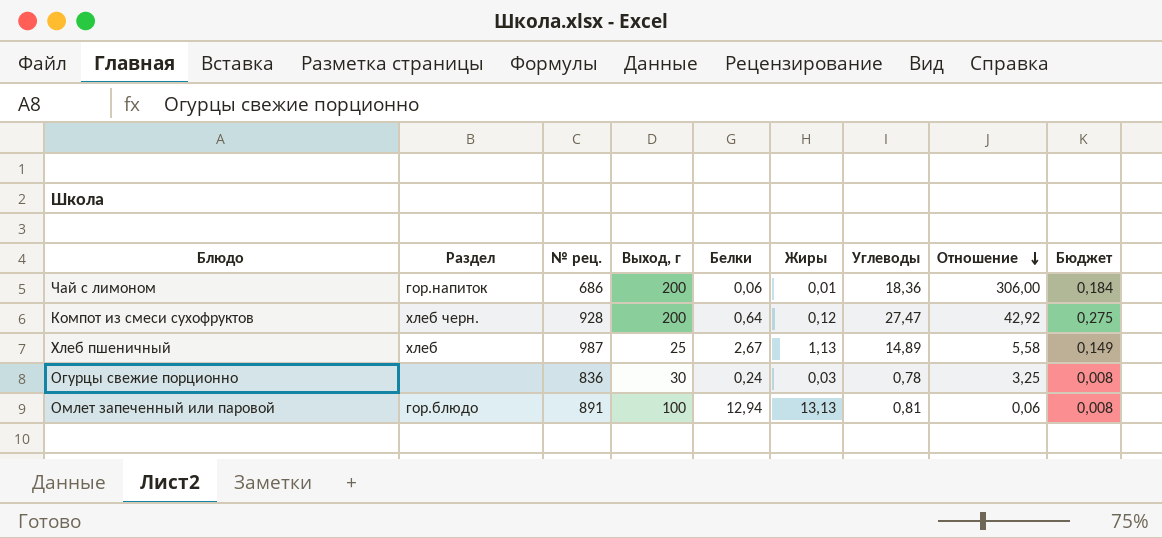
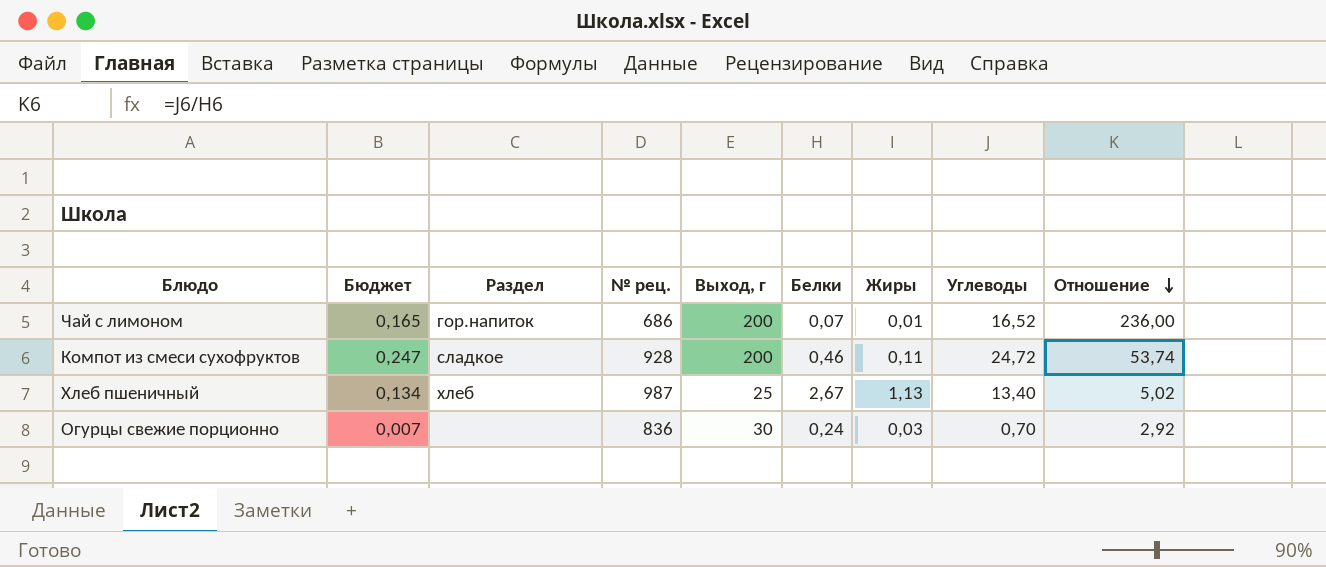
column Бюджет | position: 9 -> 2
row Омлет запеченный или паровой: гор.блюдо | 891 | 100 | 12,94 | 13,13 | 0,81 | 0,06 | 0,008 -> none
Чай с лимоном | Бюджет: 0,184 -> 0,165
Чай с лимоном | Белки: 0,06 -> 0,07
Чай с лимоном | Углеводы: 18,36 -> 16,52
Чай с лимоном | Отношение: 306,00 -> 236,00
Компот из смеси сухофруктов | Бюджет: 0,275 -> 0,247
Компот из смеси сухофруктов | Раздел: хлеб черн. -> сладкое
Компот из смеси сухофруктов | Белки: 0,64 -> 0,46
Компот из смеси сухофруктов | Жиры: 0,12 -> 0,11
Компот из смеси сухофруктов | Углеводы: 27,47 -> 24,72
Компот из смеси сухофруктов | Отношение: 42,92 -> 53,74
Хлеб пшеничный | Бюджет: 0,149 -> 0,134
Хлеб пшеничный | Углеводы: 14,89 -> 13,40
Хлеб пшеничный | Отношение: 5,58 -> 5,02
Огурцы свежие порционно | Бюджет: 0,008 -> 0,007
Огурцы свежие порционно | Углеводы: 0,78 -> 0,70
Огурцы свежие порционно | Отношение: 3,25 -> 2,92

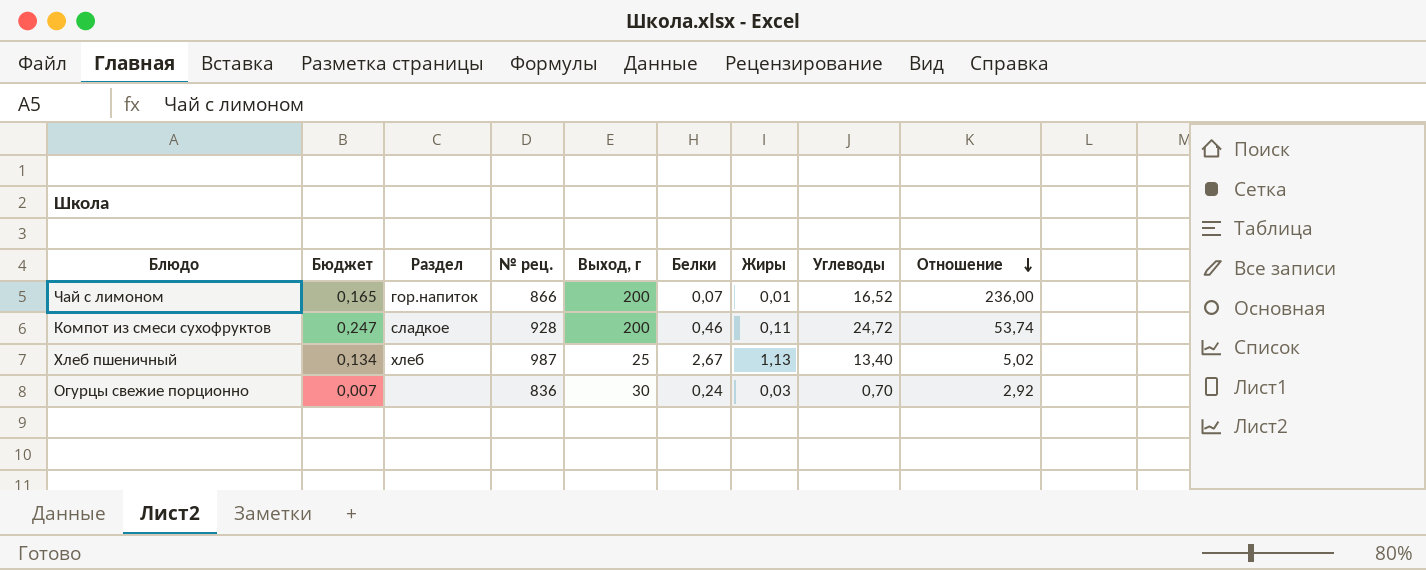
Чай с лимоном | № рец.: 686 -> 866

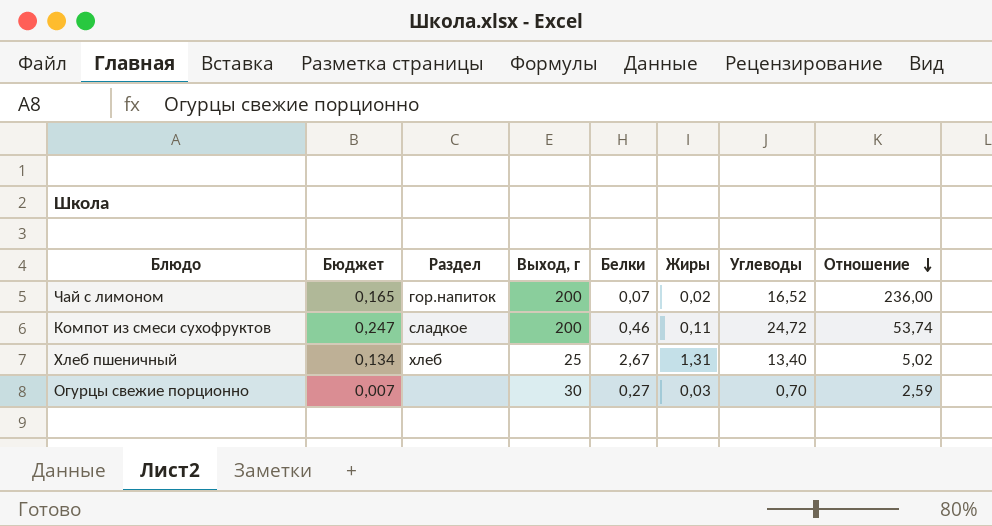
column № рец. | position: 4 -> none
Чай с лимоном | Жиры: 0,01 -> 0,02
Хлеб пшеничный | Жиры: 1,13 -> 1,31
Огурцы свежие порционно | Белки: 0,24 -> 0,27
Огурцы свежие порционно | Отношение: 2,92 -> 2,59

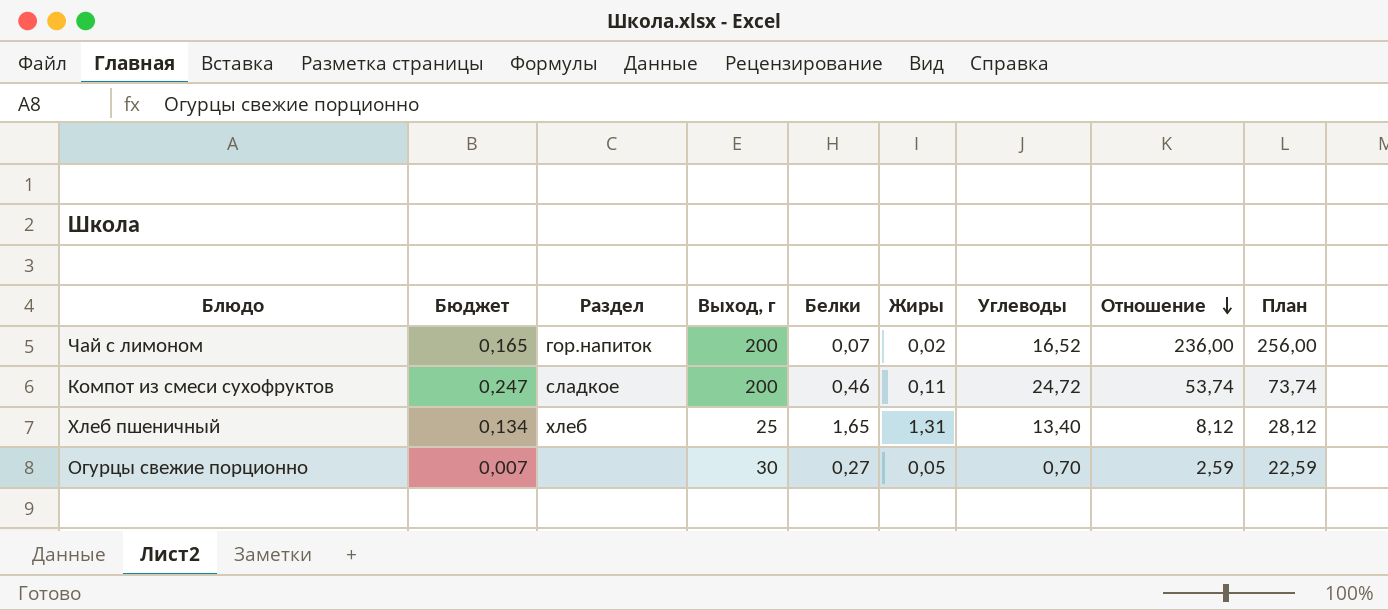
column План | formula: none -> [Отношение] + 20
Хлеб пшеничный | Белки: 2,67 -> 1,65
Хлеб пшеничный | Отношение: 5,02 -> 8,12
Огурцы свежие порционно | Жиры: 0,03 -> 0,05

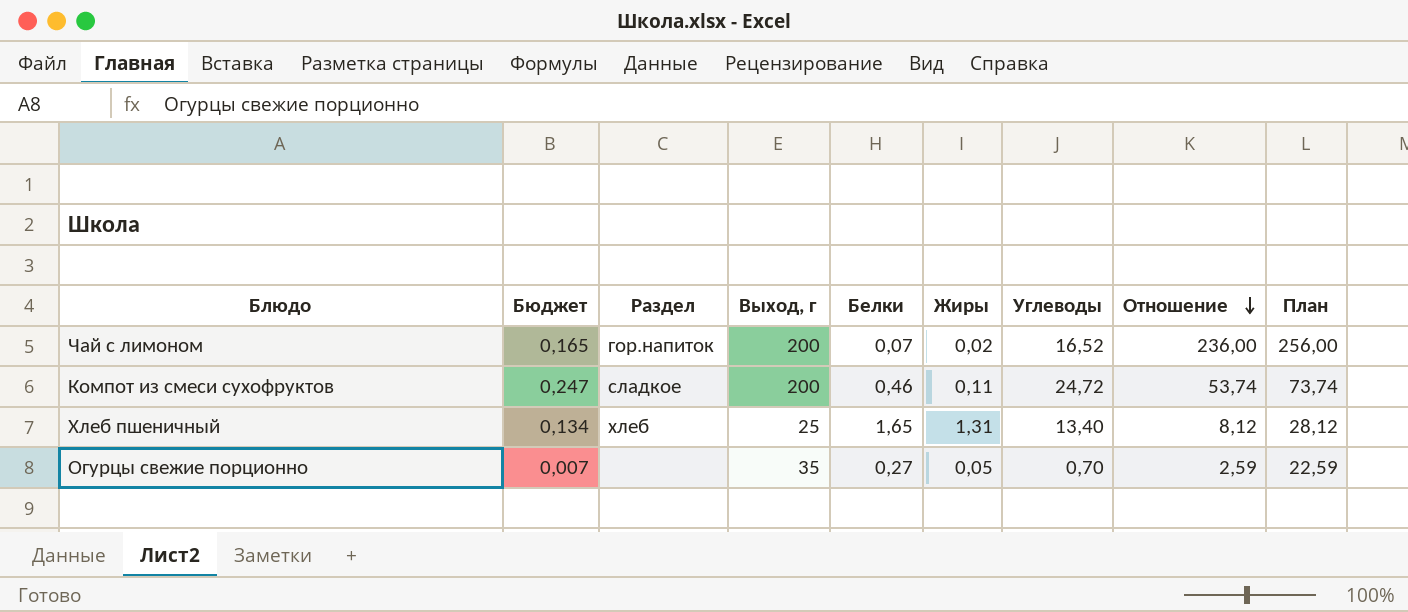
Огурцы свежие порционно | Выход, г: 30 -> 35

